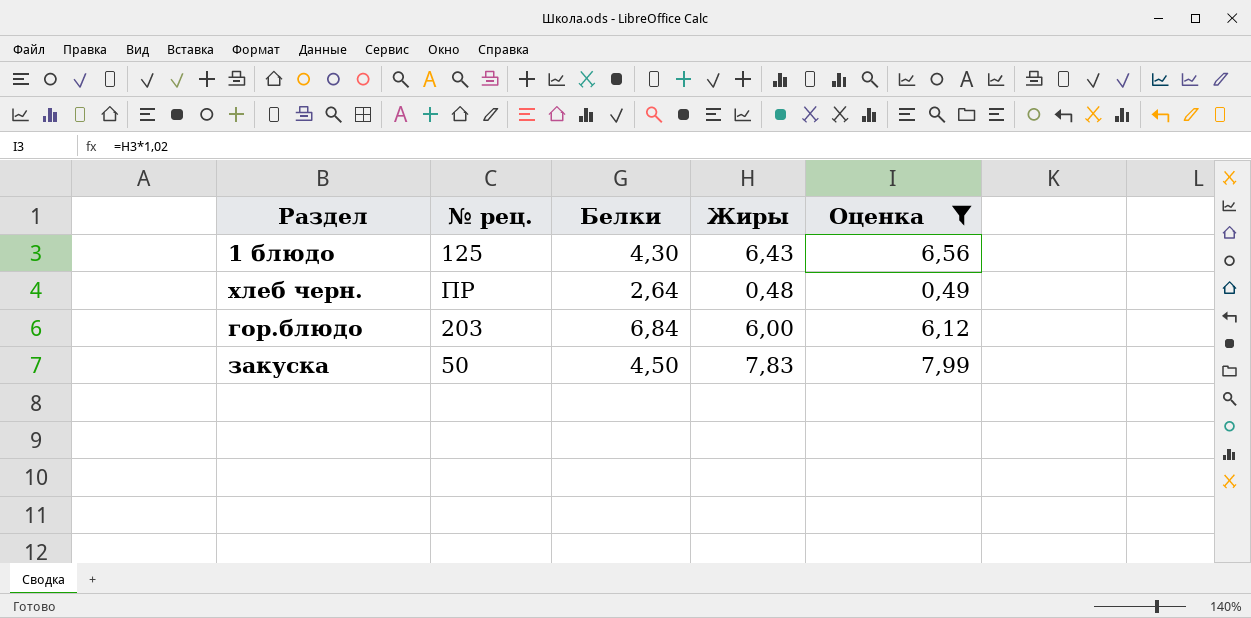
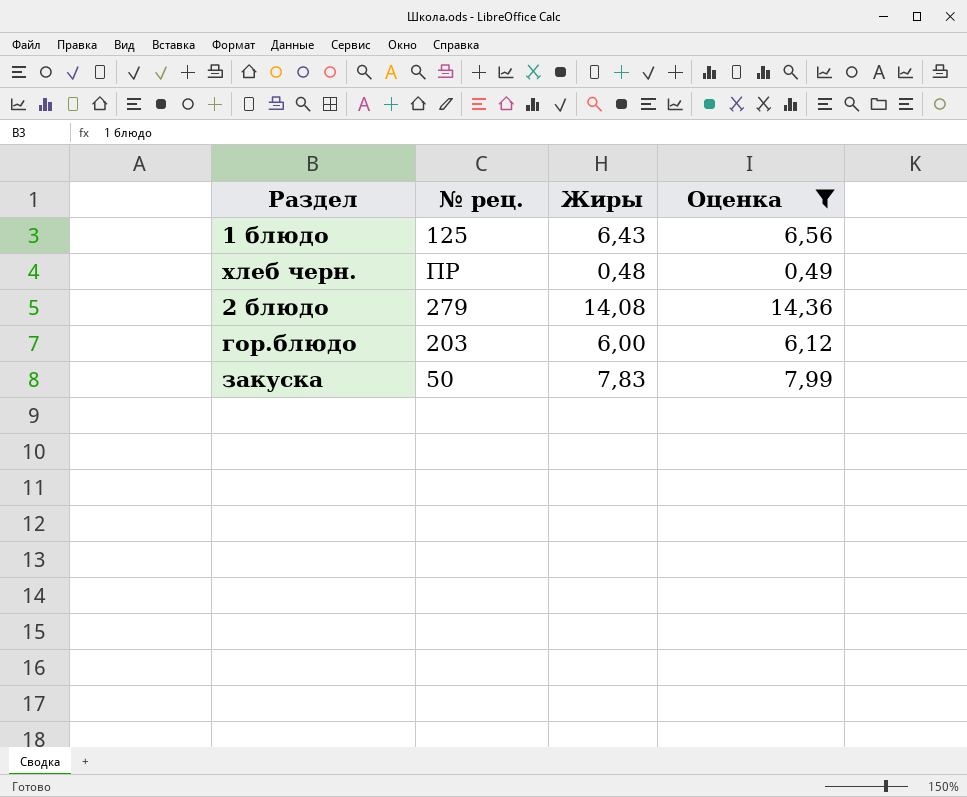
column Белки | position: 3 -> none
row 2 блюдо: none -> 279 | 14,08 | 14,36

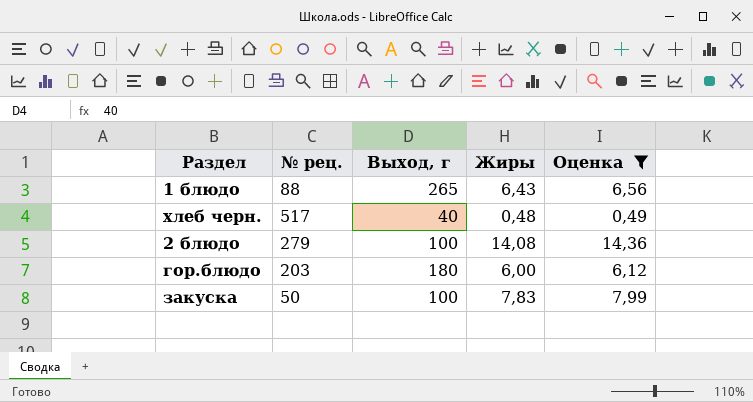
column Выход, г | position: none -> 3
1 блюдо | № рец.: 125 -> 88
хлеб черн. | № рец.: ПР -> 517

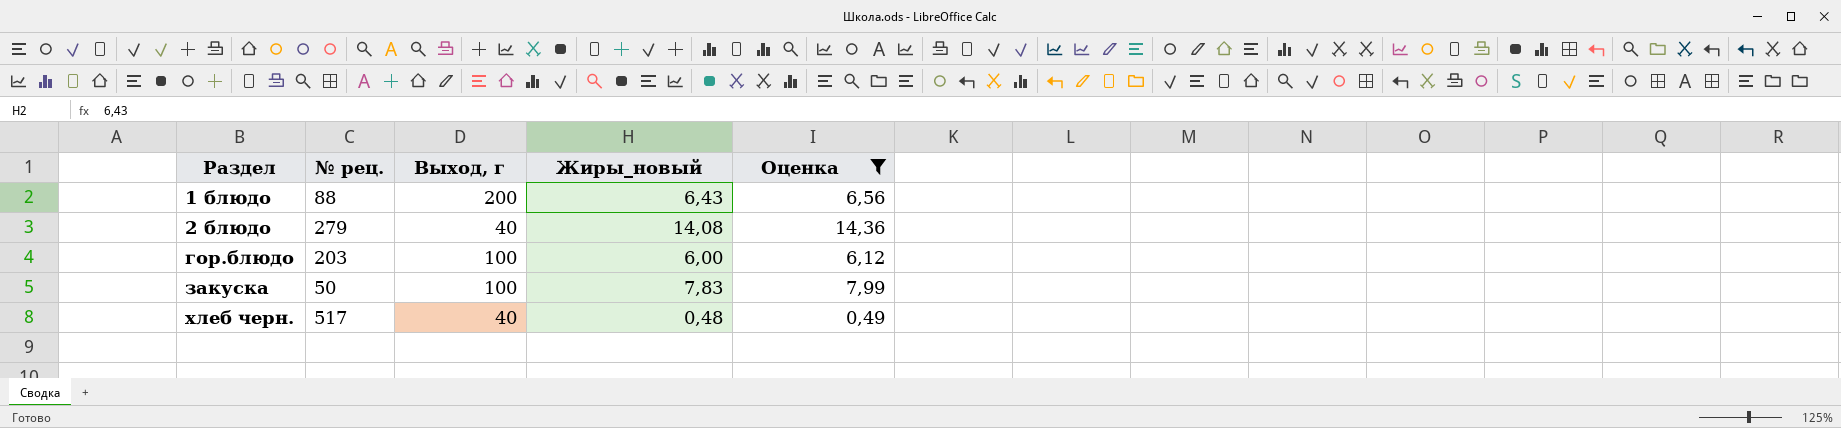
row order: none -> Раздел ascending
column name: Жиры -> Жиры_новый
1 блюдо | Выход, г: 265 -> 200
2 блюдо | Выход, г: 100 -> 40
гор.блюдо | Выход, г: 180 -> 100

